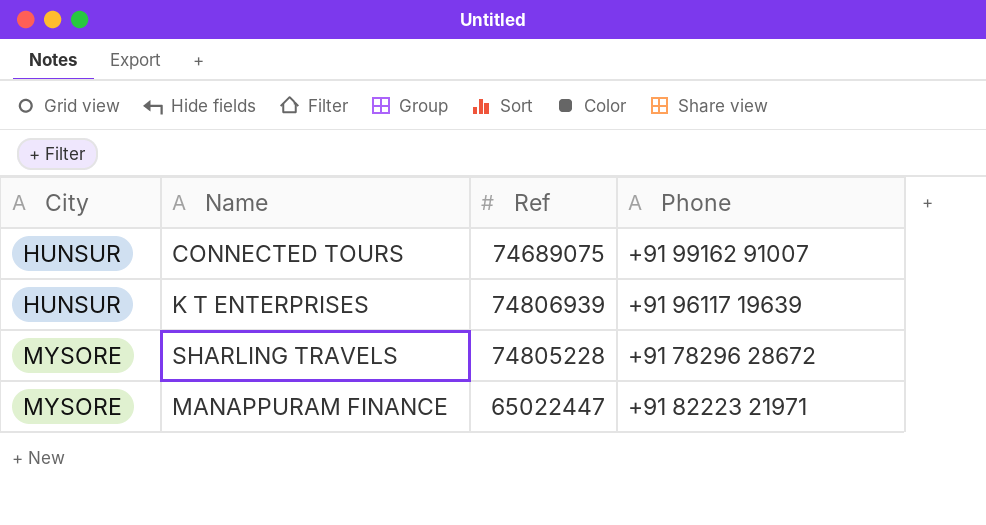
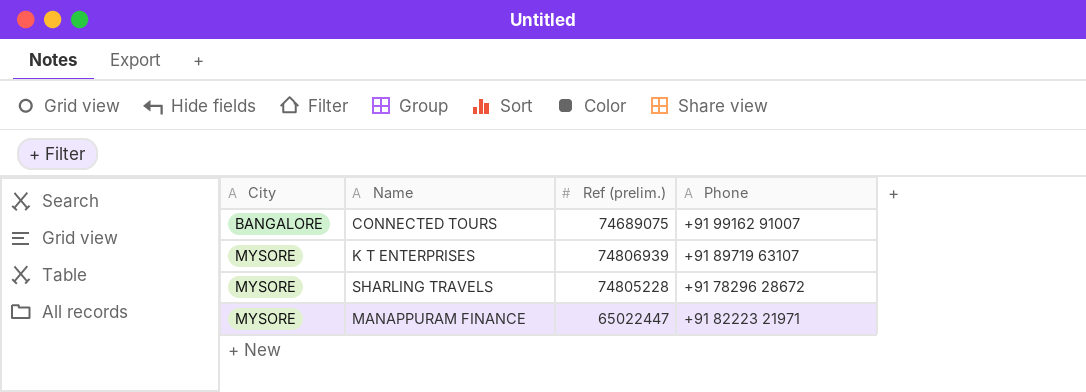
column name: Ref -> Ref (prelim.)
CONNECTED TOURS | City: HUNSUR -> BANGALORE
K T ENTERPRISES | City: HUNSUR -> MYSORE
K T ENTERPRISES | Phone: +91 96117 19639 -> +91 89719 63107

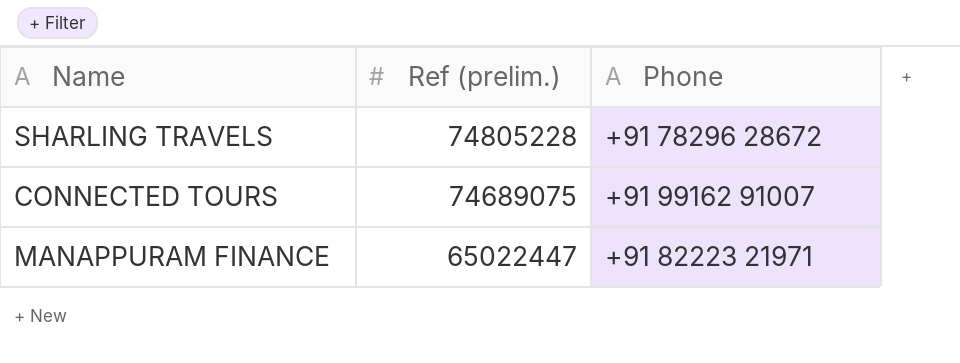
row order: City ascending -> Ref (prelim.) descending
column City | position: 1 -> none
row K T ENTERPRISES: MYSORE | 74806939 | +91 89719 63107 -> none

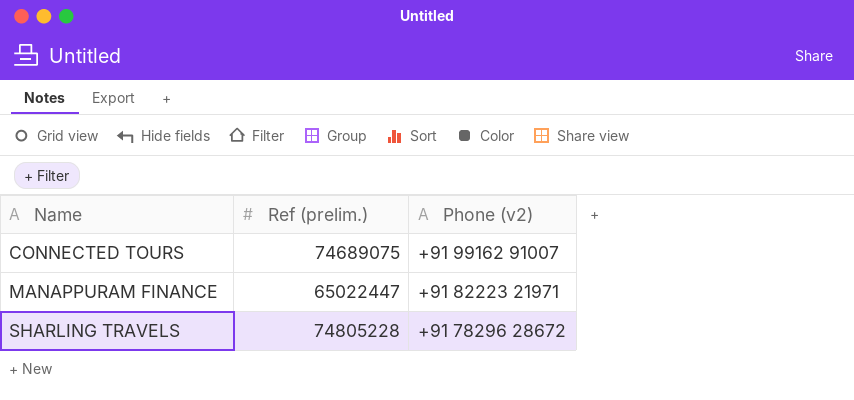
row order: Ref (prelim.) descending -> Name ascending
column name: Phone -> Phone (v2)

